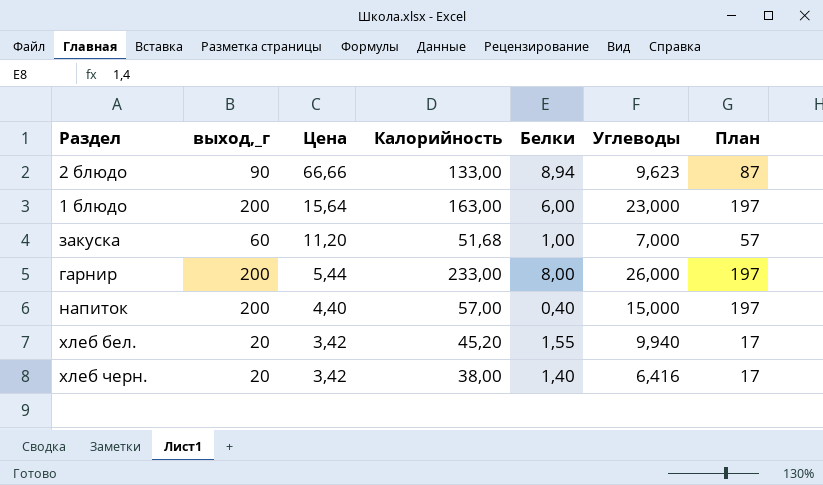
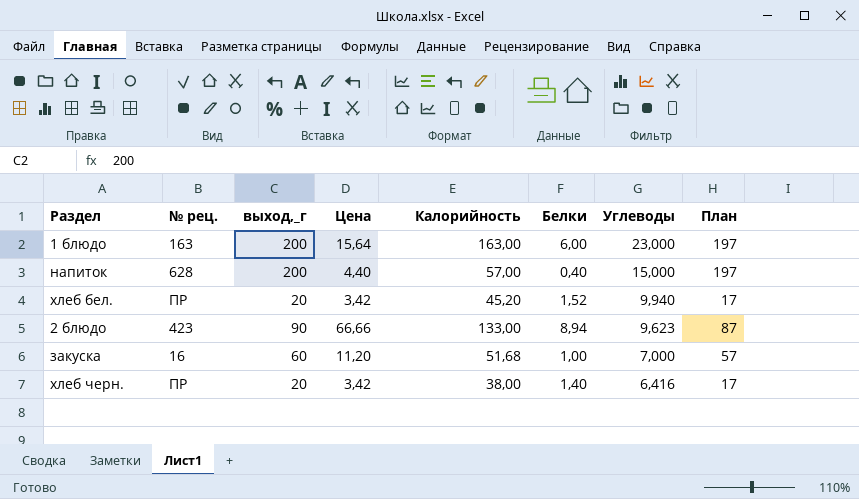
row order: Цена descending -> Углеводы descending
column № рец. | position: none -> 2
row гарнир: 200 | 5,44 | 233,00 | 8,00 | 26,000 | 197 -> none
хлеб бел. | Белки: 1,55 -> 1,52

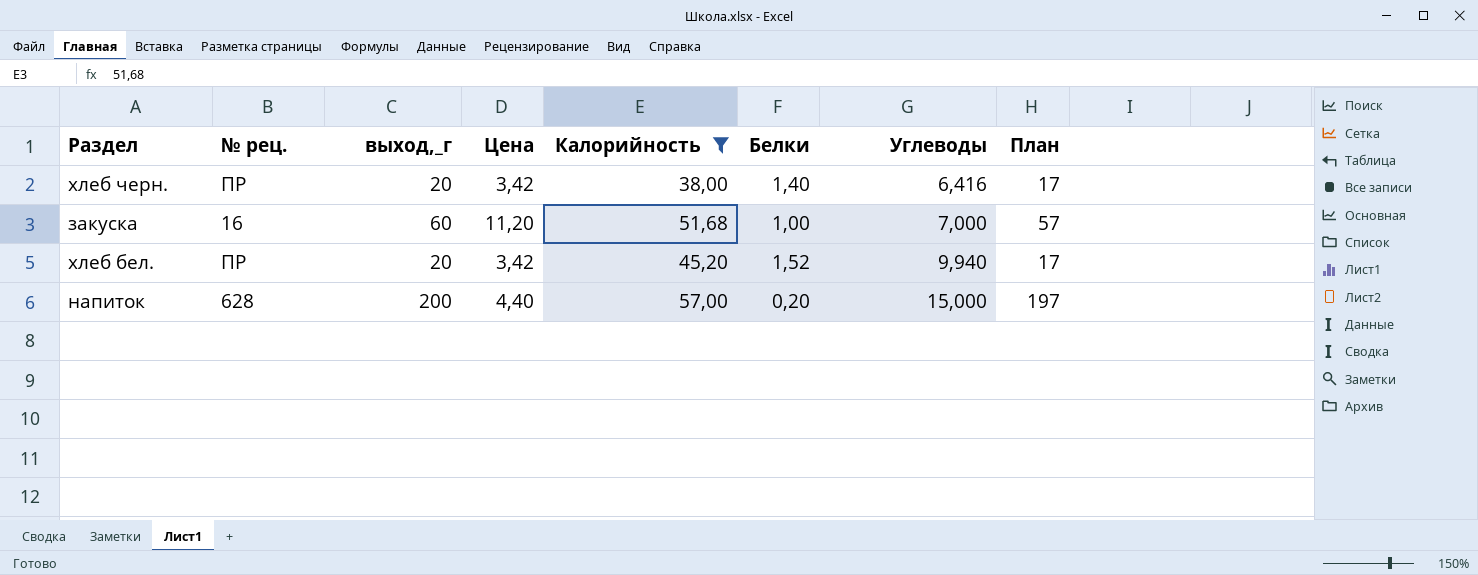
filter: none -> Калорийность <= 57,00
row order: Углеводы descending -> Углеводы ascending
напиток | Белки: 0,40 -> 0,20

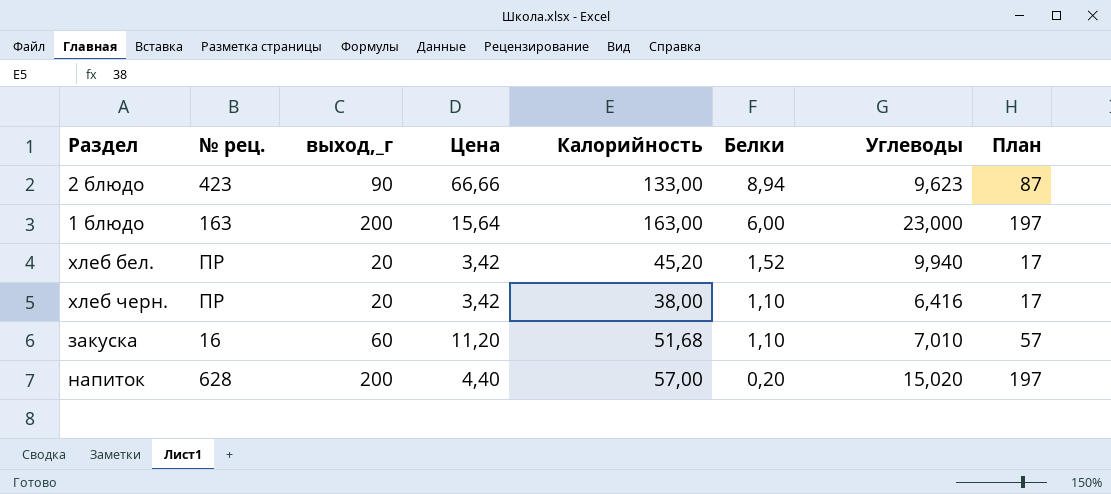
filter: Калорийность <= 57,00 -> none
row order: Углеводы ascending -> Белки descending
хлеб черн. | Белки: 1,40 -> 1,10
закуска | Белки: 1,00 -> 1,10
закуска | Углеводы: 7,000 -> 7,010
напиток | Углеводы: 15,000 -> 15,020

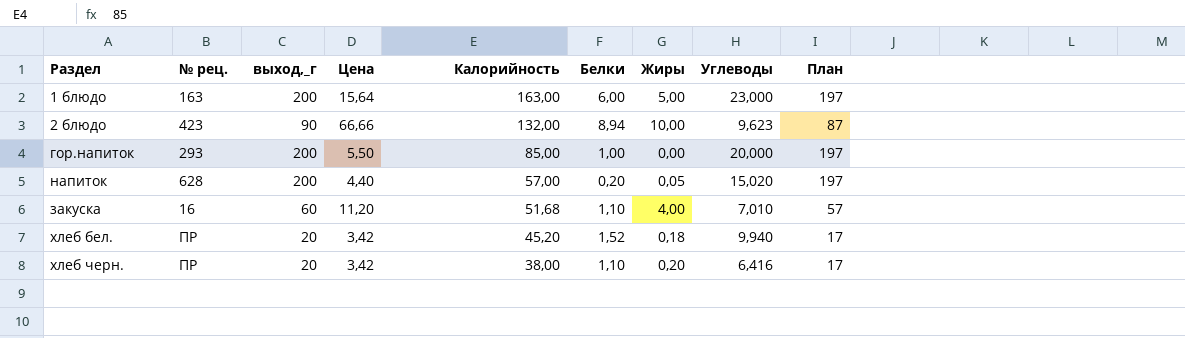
row order: Белки descending -> Калорийность descending
column Жиры | position: none -> 7
2 блюдо | Калорийность: 133,00 -> 132,00
row гор.напиток: none -> 293 | 200 | 5,50 | 85,00 | 1,00 | 0,00 | 20,000 | 197

